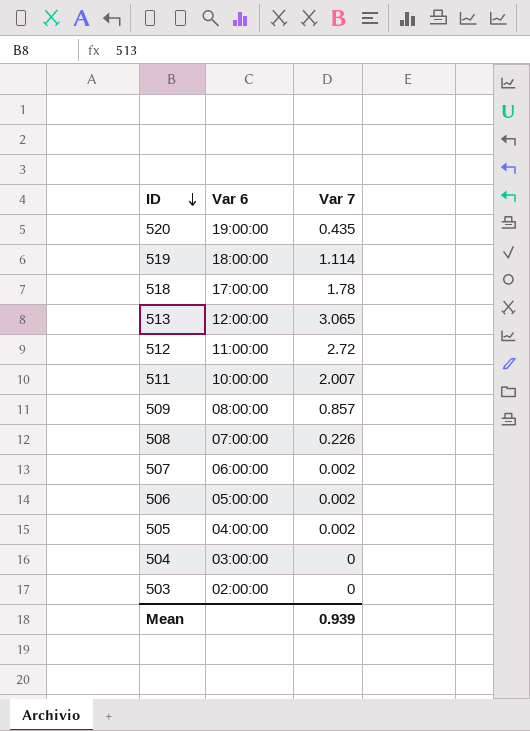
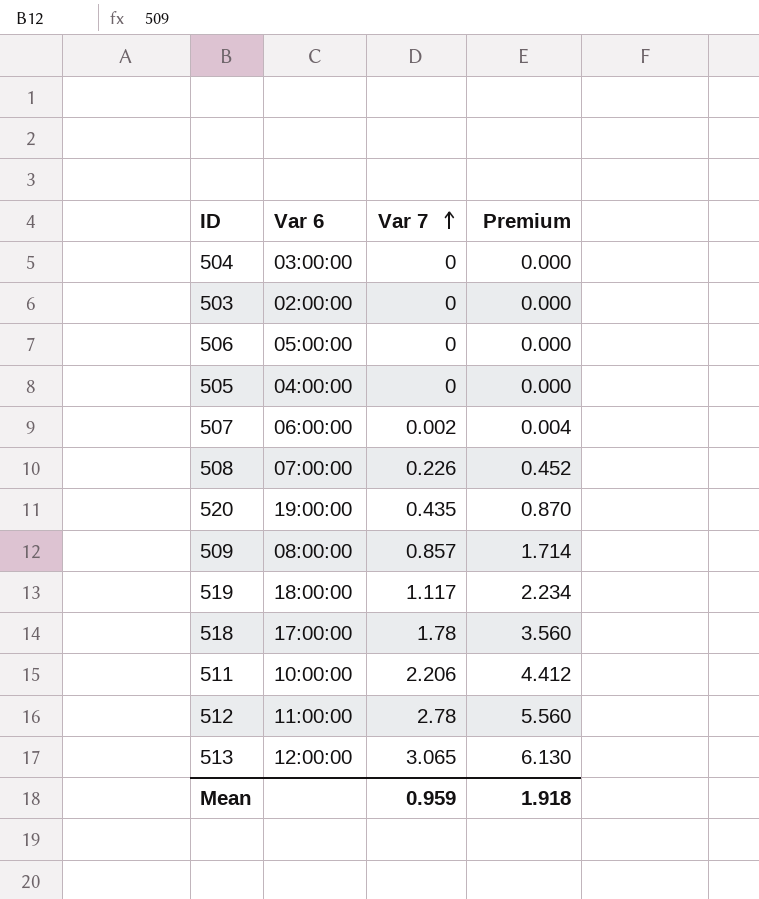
row order: ID descending -> Var 7 ascending
column Premium | formula: none -> [Var 7] * 2
506 | Var 7: 0.002 -> 0
505 | Var 7: 0.002 -> 0
519 | Var 7: 1.114 -> 1.117
511 | Var 7: 2.007 -> 2.206
512 | Var 7: 2.72 -> 2.78
Mean | Var 7: 0.939 -> 0.959

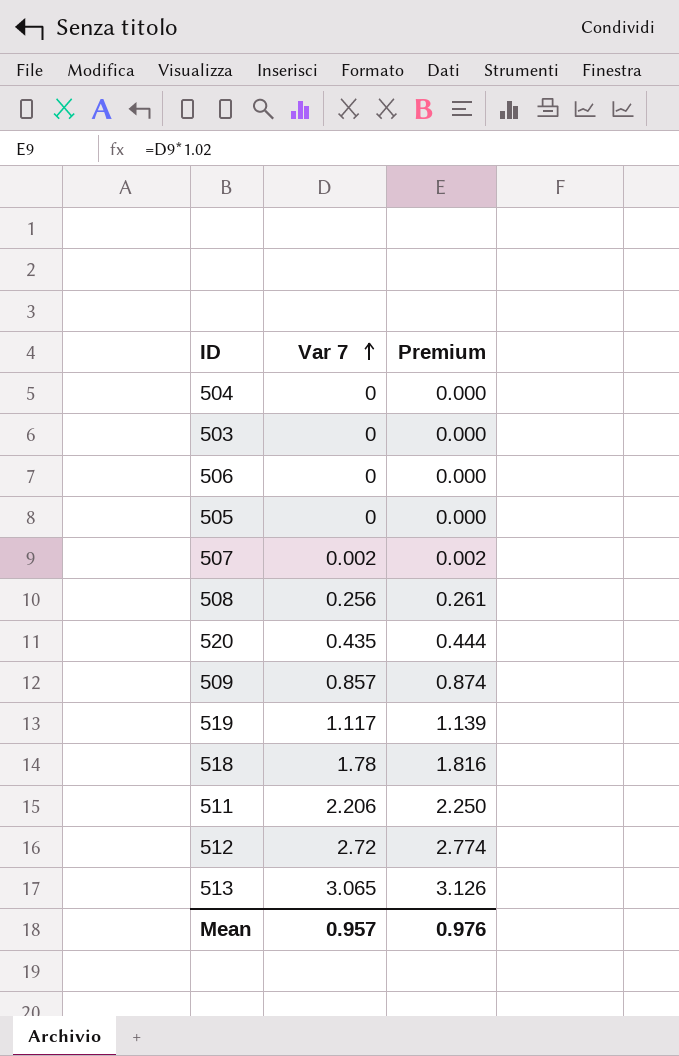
column Var 6 | position: 2 -> none
column Premium | formula: [Var 7] * 2 -> [Var 7] * 1.02
508 | Var 7: 0.226 -> 0.256
512 | Var 7: 2.78 -> 2.72
Mean | Var 7: 0.959 -> 0.957
Mean | Premium: 1.918 -> 0.976

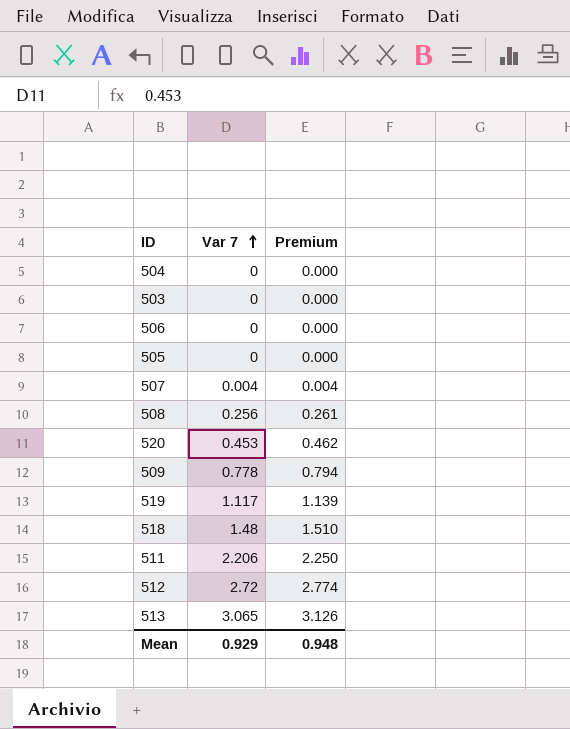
507 | Var 7: 0.002 -> 0.004
507 | Premium: 0.002 -> 0.004
520 | Var 7: 0.435 -> 0.453
520 | Premium: 0.444 -> 0.462
509 | Var 7: 0.857 -> 0.778
509 | Premium: 0.874 -> 0.794
518 | Var 7: 1.78 -> 1.48
518 | Premium: 1.816 -> 1.510
Mean | Var 7: 0.957 -> 0.929
Mean | Premium: 0.976 -> 0.948

